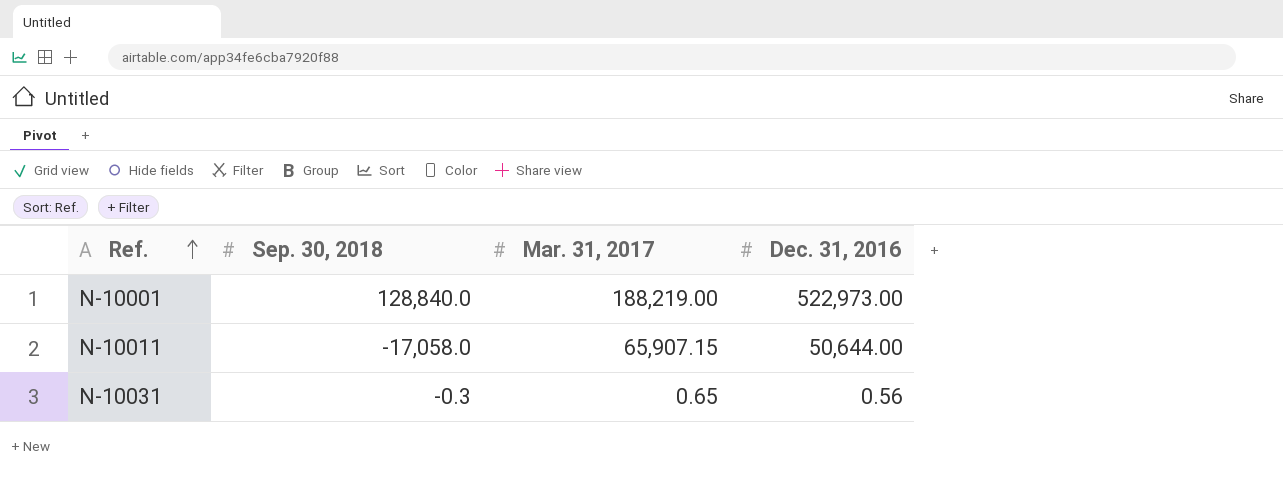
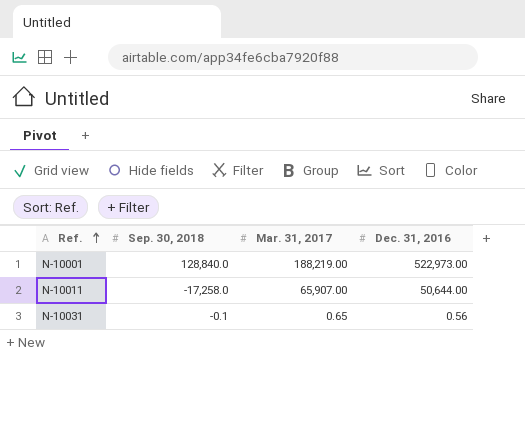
N-10011 | Sep. 30, 2018: -17,058.0 -> -17,258.0
N-10011 | Mar. 31, 2017: 65,907.15 -> 65,907.00
N-10031 | Sep. 30, 2018: -0.3 -> -0.1

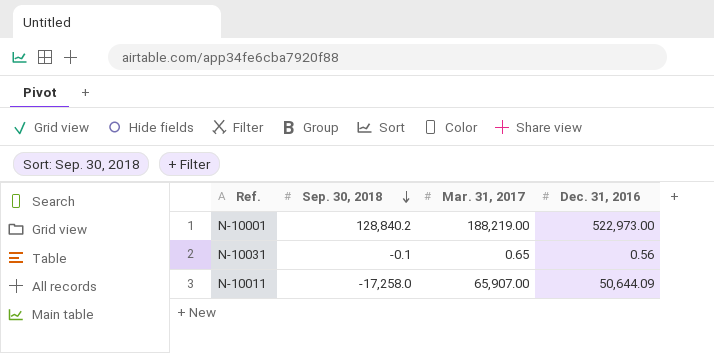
row order: Ref. ascending -> Sep. 30, 2018 descending
N-10001 | Sep. 30, 2018: 128,840.0 -> 128,840.2
N-10011 | Dec. 31, 2016: 50,644.00 -> 50,644.09

